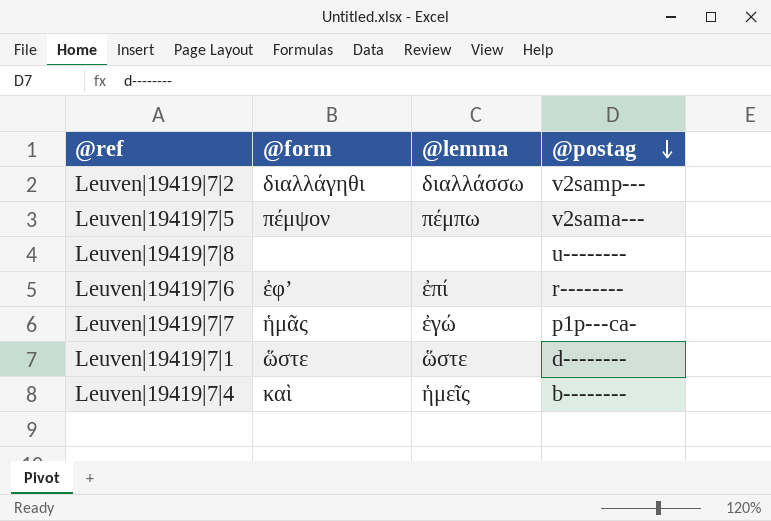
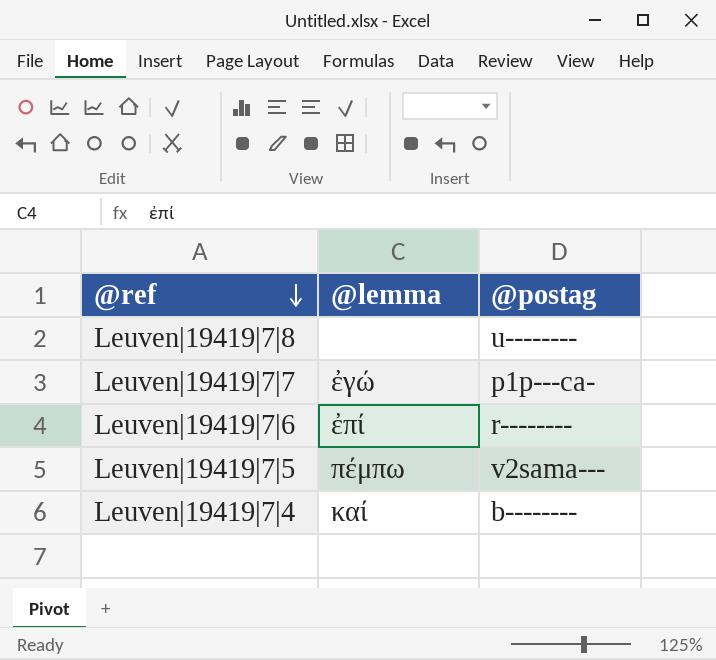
row order: @postag descending -> @ref descending
column @form | position: 2 -> none
row Leuven|19419|7|2: διαλλάγηθι | διαλλάσσω | v2samp--- -> none
row Leuven|19419|7|1: ὥστε | ὥστε | d-------- -> none
Leuven|19419|7|4 | @lemma: ἡμεῖς -> καί

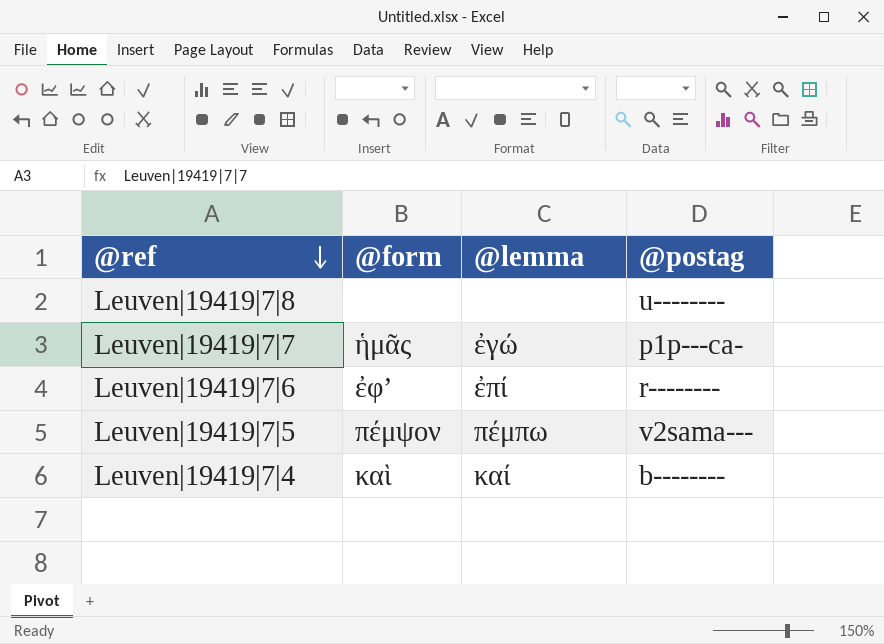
column @form | position: none -> 2

